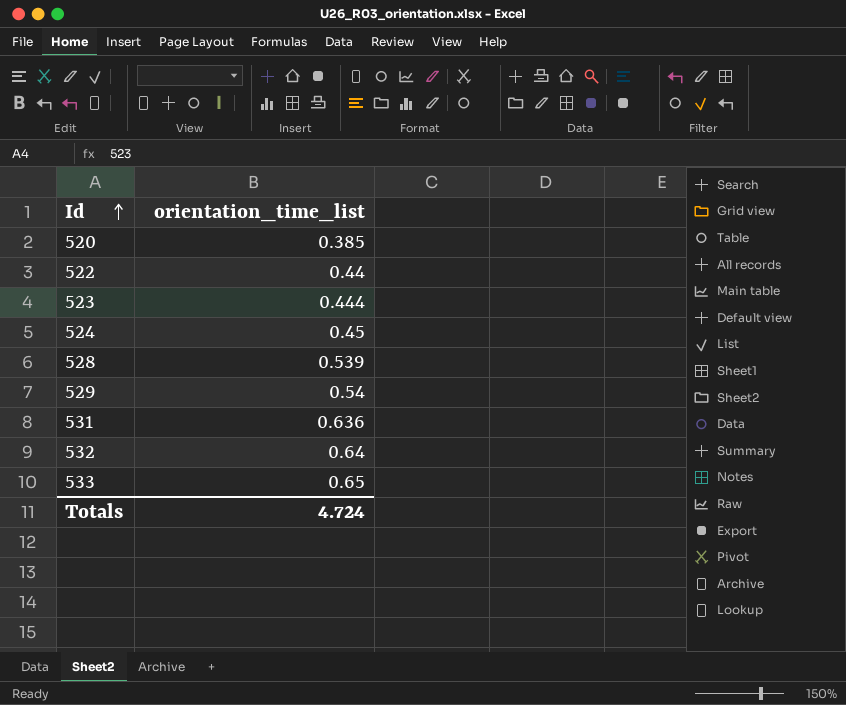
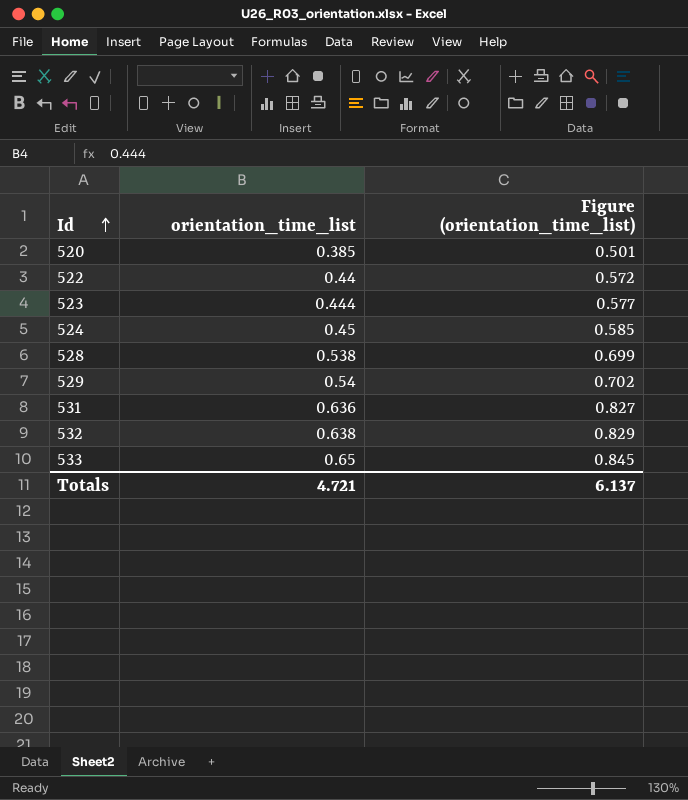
column Figure (orientation_time_list) | formula: none -> [orientation_time_list] * 1.3
528 | orientation_time_list: 0.539 -> 0.538
532 | orientation_time_list: 0.64 -> 0.638
Totals | orientation_time_list: 4.724 -> 4.721

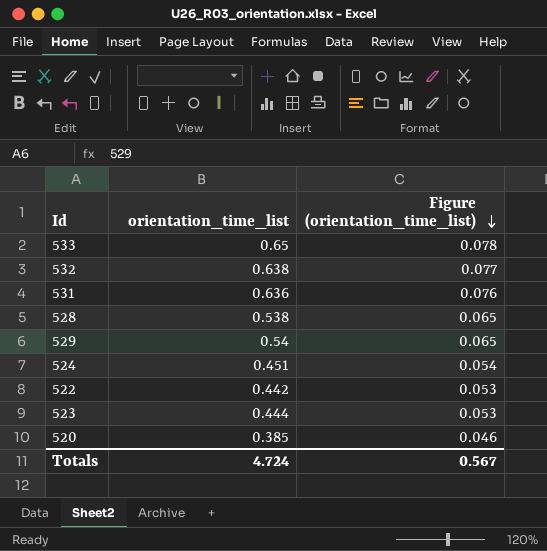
row order: Id ascending -> Figure (orientation_time_list) descending
column Figure (orientation_time_list) | formula: [orientation_time_list] * 1.3 -> [orientation_time_list] * 0.12
524 | orientation_time_list: 0.45 -> 0.451
522 | orientation_time_list: 0.44 -> 0.442
Totals | orientation_time_list: 4.721 -> 4.724
Totals | Figure (orientation_time_list): 6.137 -> 0.567

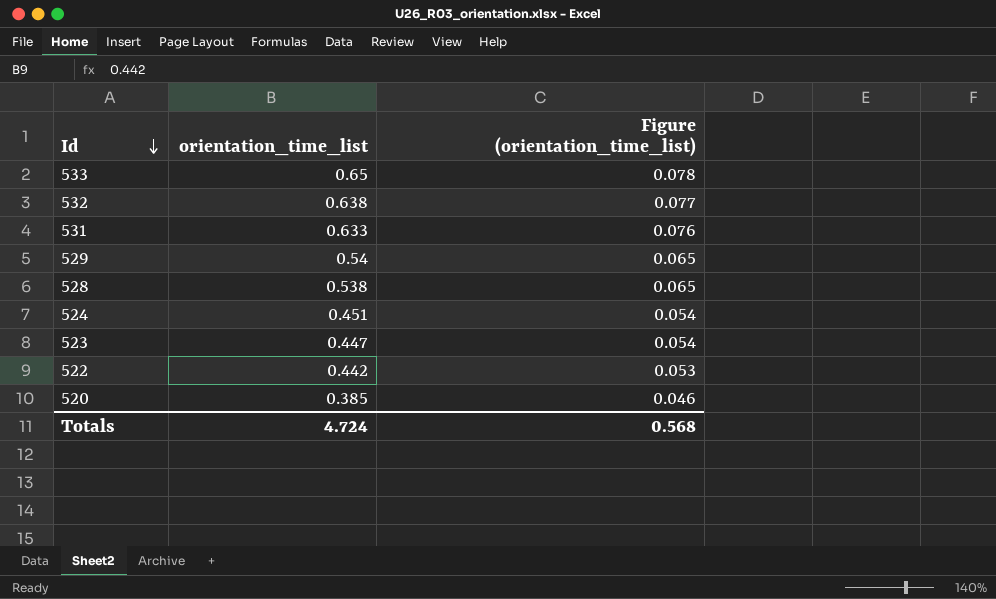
row order: Figure (orientation_time_list) descending -> Id descending
531 | orientation_time_list: 0.636 -> 0.633
523 | orientation_time_list: 0.444 -> 0.447
523 | Figure (orientation_time_list): 0.053 -> 0.054
Totals | Figure (orientation_time_list): 0.567 -> 0.568

